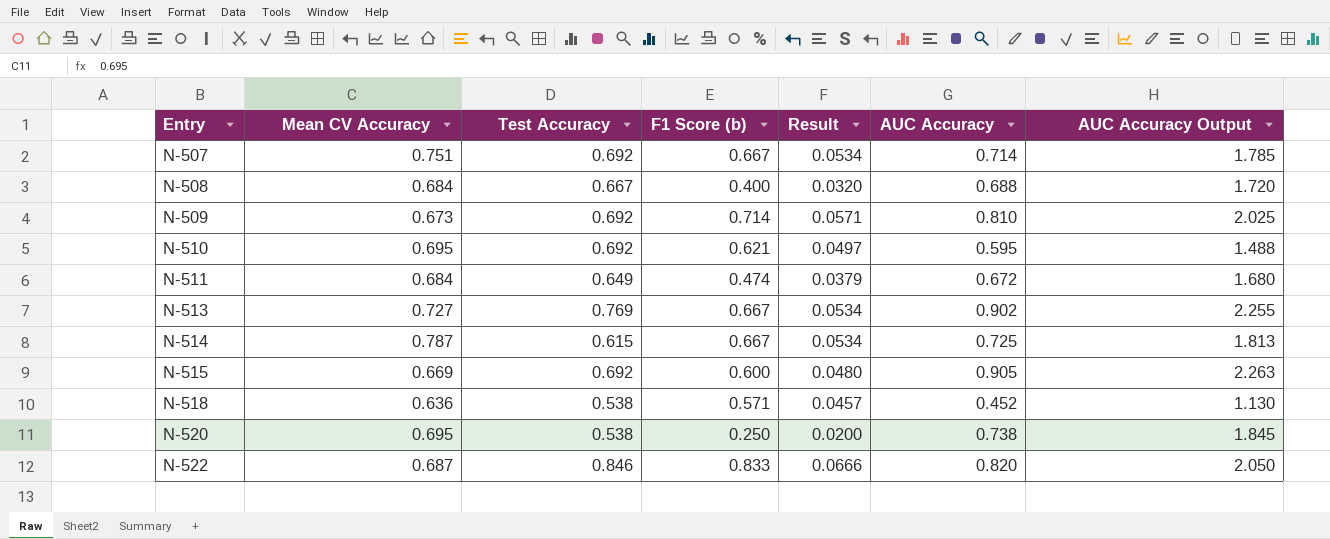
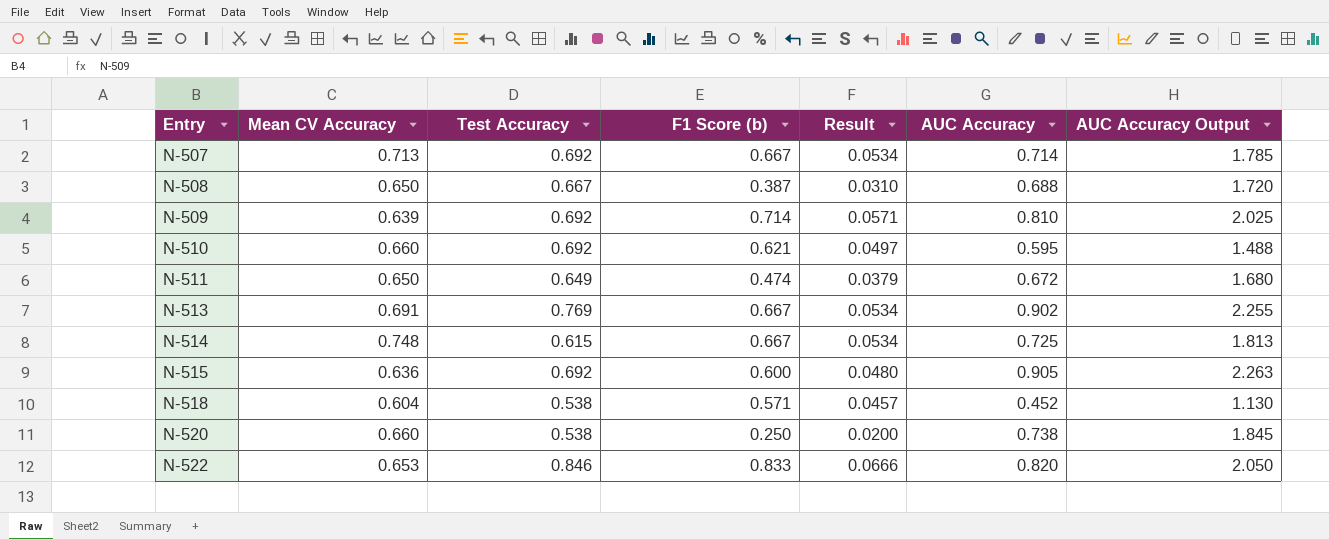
N-507 | Mean CV Accuracy: 0.751 -> 0.713
N-508 | Mean CV Accuracy: 0.684 -> 0.650
N-508 | F1 Score (b): 0.400 -> 0.387
N-508 | Result: 0.0320 -> 0.0310
N-509 | Mean CV Accuracy: 0.673 -> 0.639
N-510 | Mean CV Accuracy: 0.695 -> 0.660
N-511 | Mean CV Accuracy: 0.684 -> 0.650
N-513 | Mean CV Accuracy: 0.727 -> 0.691
N-514 | Mean CV Accuracy: 0.787 -> 0.748
N-515 | Mean CV Accuracy: 0.669 -> 0.636
N-518 | Mean CV Accuracy: 0.636 -> 0.604
N-520 | Mean CV Accuracy: 0.695 -> 0.660
N-522 | Mean CV Accuracy: 0.687 -> 0.653

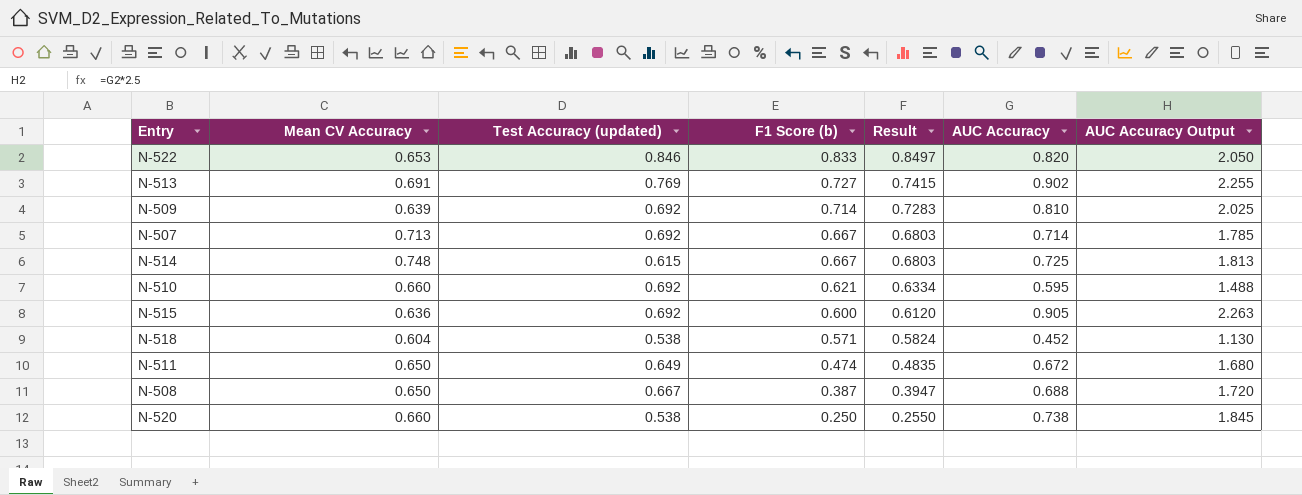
row order: Entry ascending -> F1 Score (b) descending
column name: Test Accuracy -> Test Accuracy (updated)
column Result | formula: [F1 Score (b)] * 0.08 -> [F1 Score (b)] * 1.02
N-513 | F1 Score (b): 0.667 -> 0.727

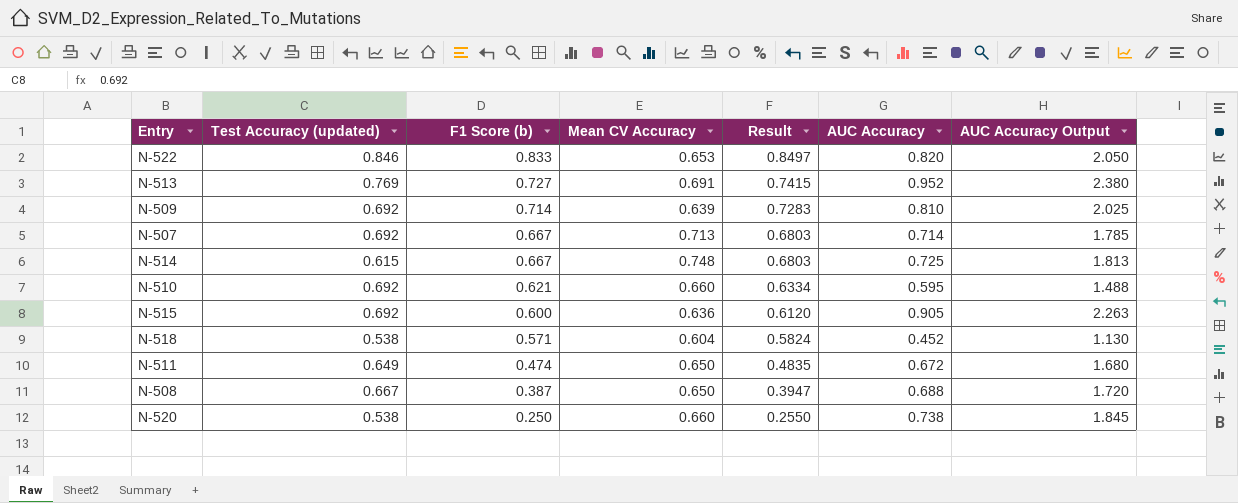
column Mean CV Accuracy | position: 2 -> 4
N-513 | AUC Accuracy: 0.902 -> 0.952
N-513 | AUC Accuracy Output: 2.255 -> 2.380

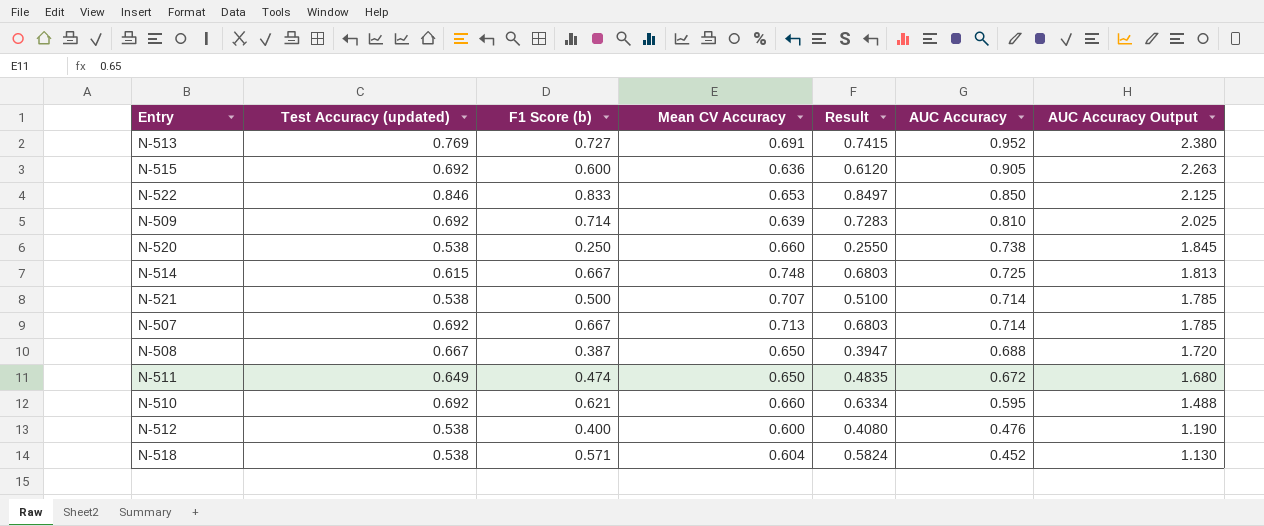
row order: F1 Score (b) descending -> AUC Accuracy descending
N-522 | AUC Accuracy: 0.820 -> 0.850
N-522 | AUC Accuracy Output: 2.050 -> 2.125
row N-521: none -> 0.538 | 0.500 | 0.707 | 0.5100 | 0.714 | 1.785
row N-512: none -> 0.538 | 0.400 | 0.600 | 0.4080 | 0.476 | 1.190

